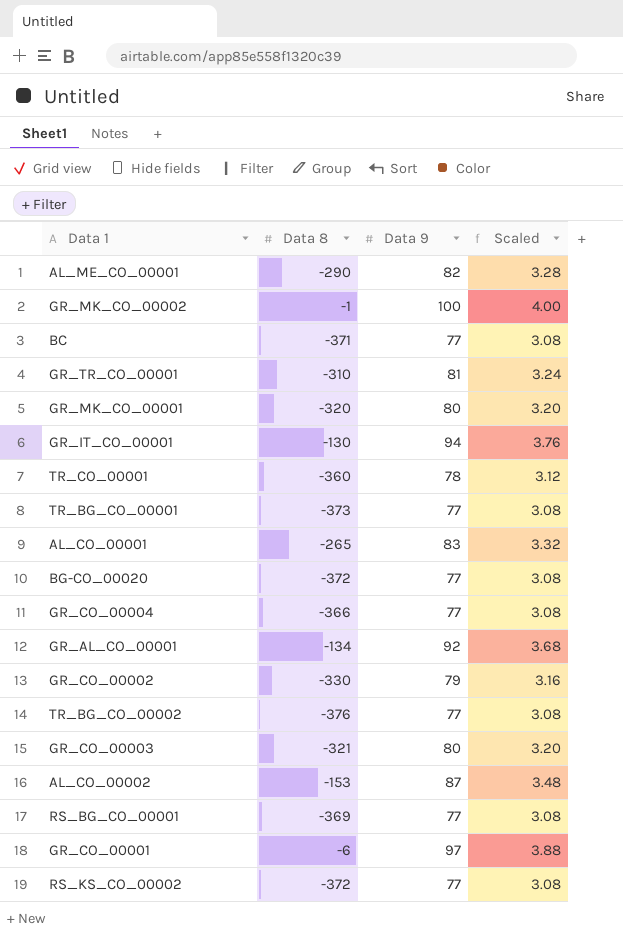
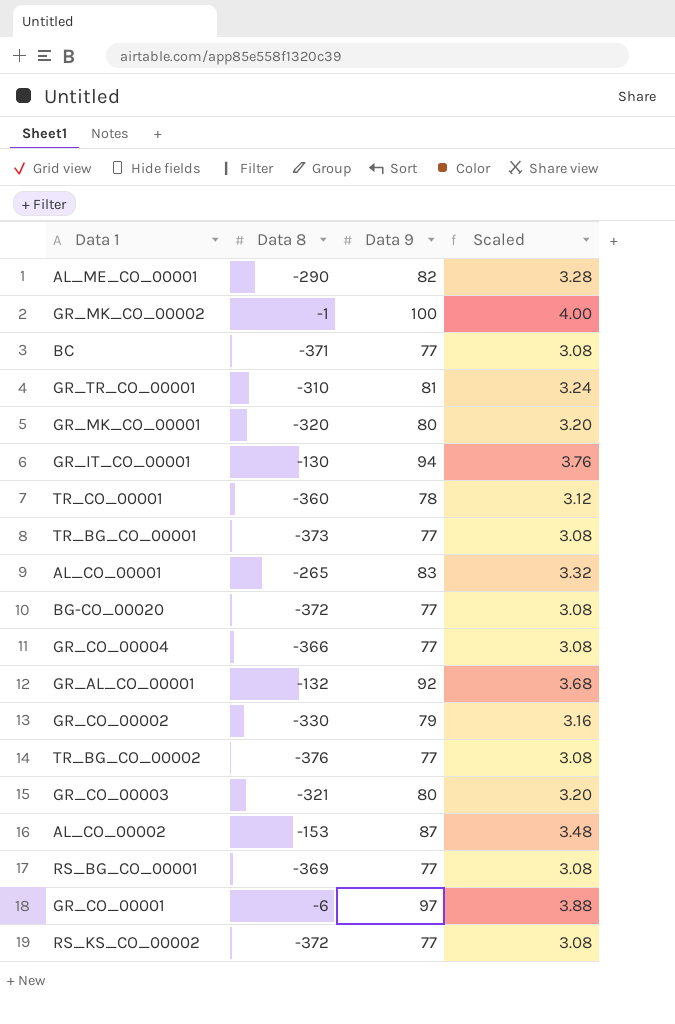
GR_AL_CO_00001 | Data 8: -134 -> -132

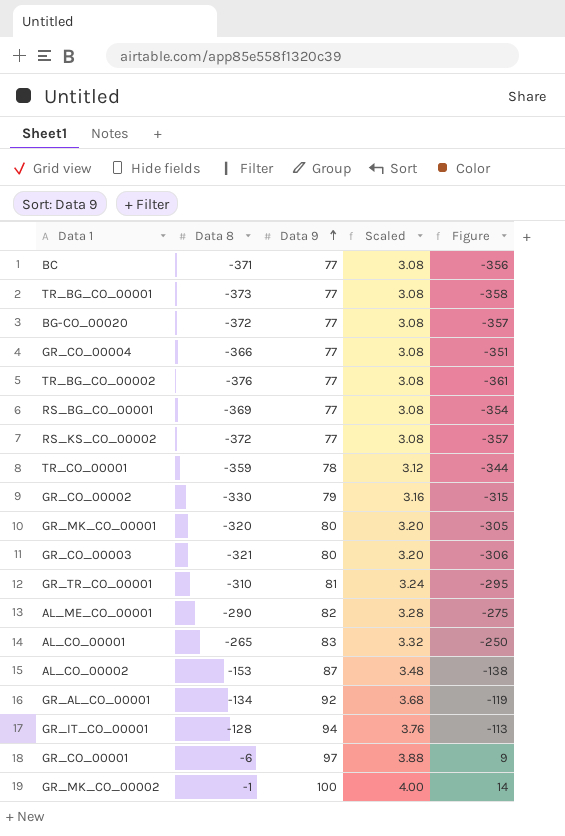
row order: none -> Data 9 ascending
column Figure | formula: none -> [Data 8] + 15
TR_CO_00001 | Data 8: -360 -> -359
GR_AL_CO_00001 | Data 8: -132 -> -134
GR_IT_CO_00001 | Data 8: -130 -> -128

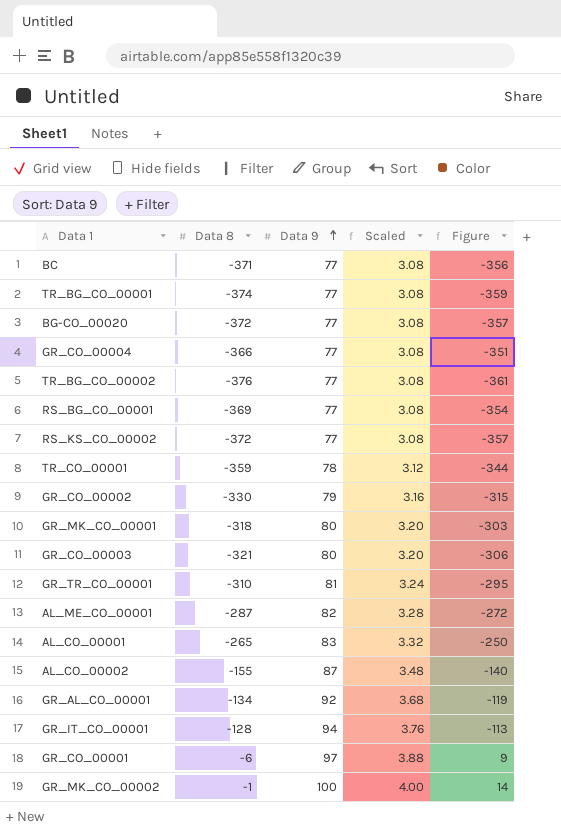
TR_BG_CO_00001 | Data 8: -373 -> -374
TR_BG_CO_00001 | Figure: -358 -> -359
GR_MK_CO_00001 | Data 8: -320 -> -318
GR_MK_CO_00001 | Figure: -305 -> -303
AL_ME_CO_00001 | Data 8: -290 -> -287
AL_ME_CO_00001 | Figure: -275 -> -272
AL_CO_00002 | Data 8: -153 -> -155
AL_CO_00002 | Figure: -138 -> -140

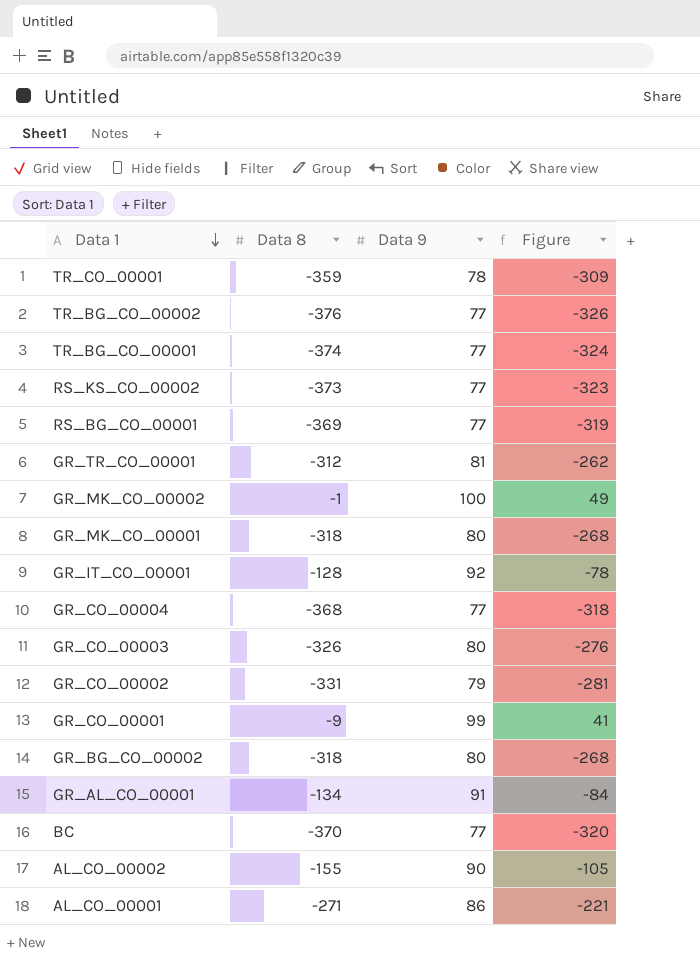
row order: Data 9 ascending -> Data 1 descending
column Scaled | formula: [Data 9] * 0.04 -> none
column Figure | formula: [Data 8] + 15 -> [Data 8] + 50
row BG-CO_00020: -372 | 77 | 3.08 | -357 -> none
row AL_ME_CO_00001: -287 | 82 | 3.28 | -272 -> none
RS_KS_CO_00002 | Data 8: -372 -> -373
GR_TR_CO_00001 | Data 8: -310 -> -312
GR_IT_CO_00001 | Data 9: 94 -> 92
GR_CO_00004 | Data 8: -366 -> -368
GR_CO_00003 | Data 8: -321 -> -326
GR_CO_00002 | Data 8: -330 -> -331
GR_CO_00001 | Data 8: -6 -> -9
GR_CO_00001 | Data 9: 97 -> 99
row GR_BG_CO_00002: none -> -318 | 80 | -268
GR_AL_CO_00001 | Data 9: 92 -> 91
BC | Data 8: -371 -> -370
AL_CO_00002 | Data 9: 87 -> 90
AL_CO_00001 | Data 8: -265 -> -271
AL_CO_00001 | Data 9: 83 -> 86

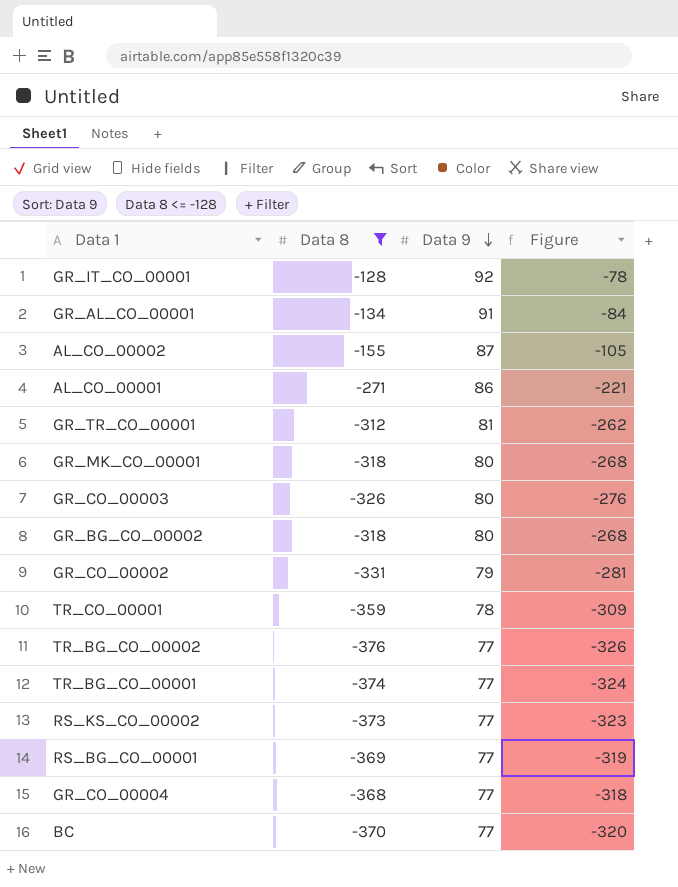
filter: none -> Data 8 <= -128
row order: Data 1 descending -> Data 9 descending
AL_CO_00002 | Data 9: 90 -> 87

